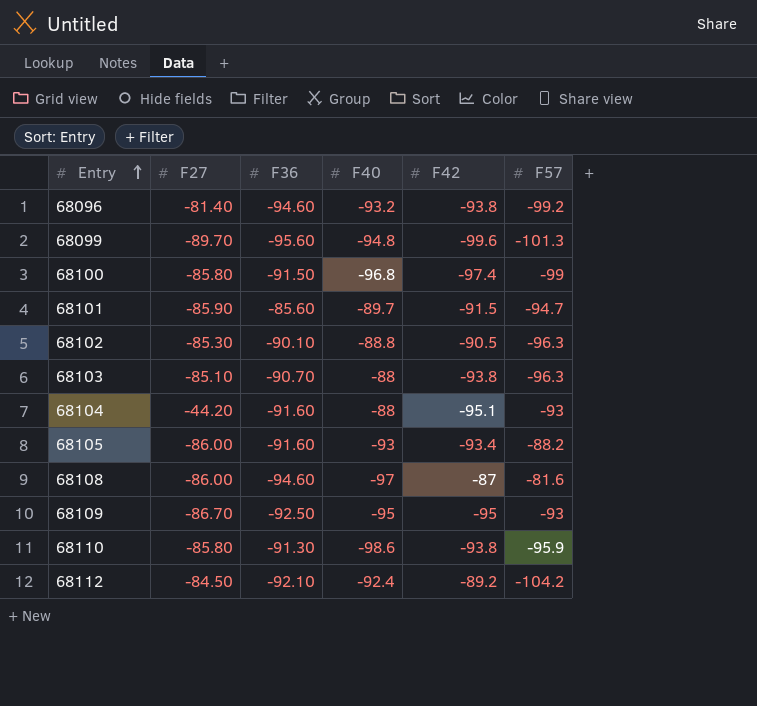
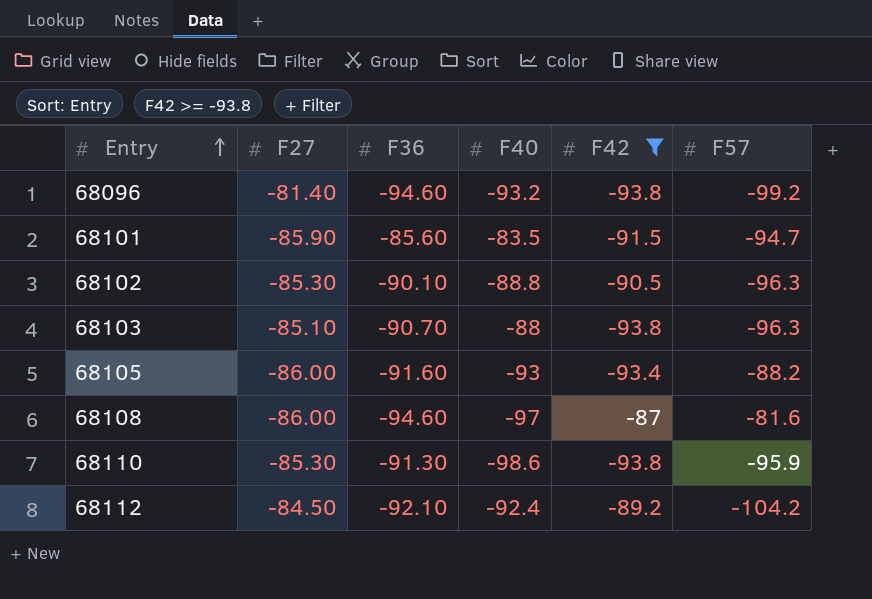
filter: none -> F42 >= -93.8
68101 | F40: -89.7 -> -83.5
68110 | F27: -85.80 -> -85.30

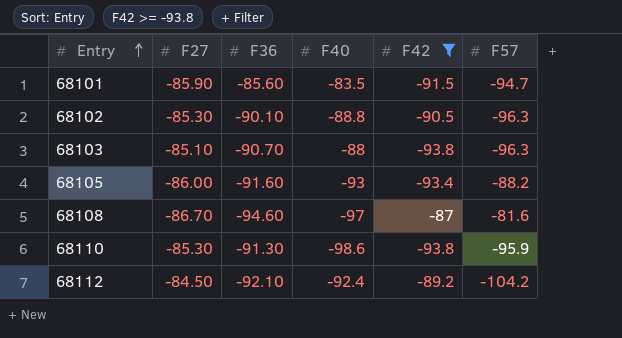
row 68096: -81.40 | -94.60 | -93.2 | -93.8 | -99.2 -> none
68108 | F27: -86.00 -> -86.70

